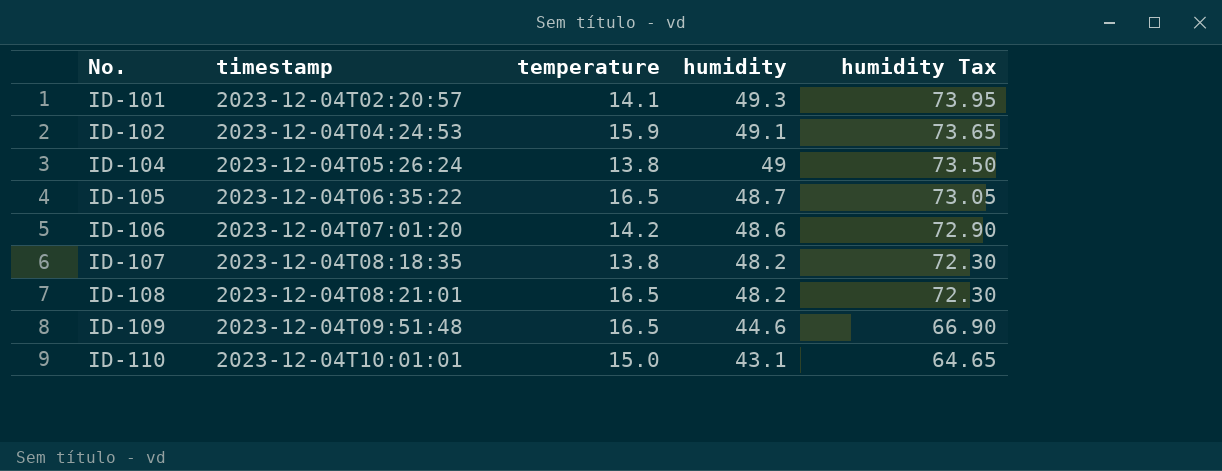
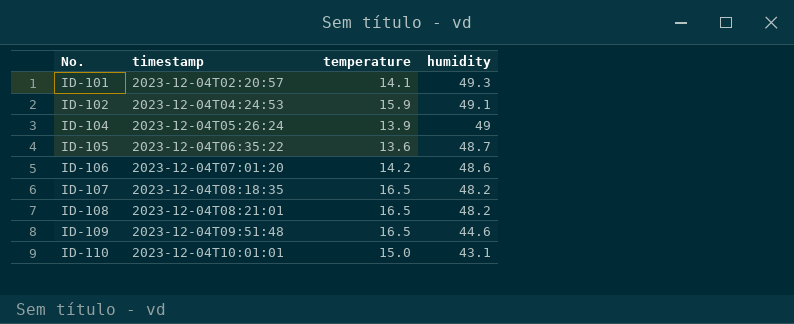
column humidity Tax | formula: [humidity] * 1.5 -> none
ID-104 | temperature: 13.8 -> 13.9
ID-105 | temperature: 16.5 -> 13.6
ID-107 | temperature: 13.8 -> 16.5

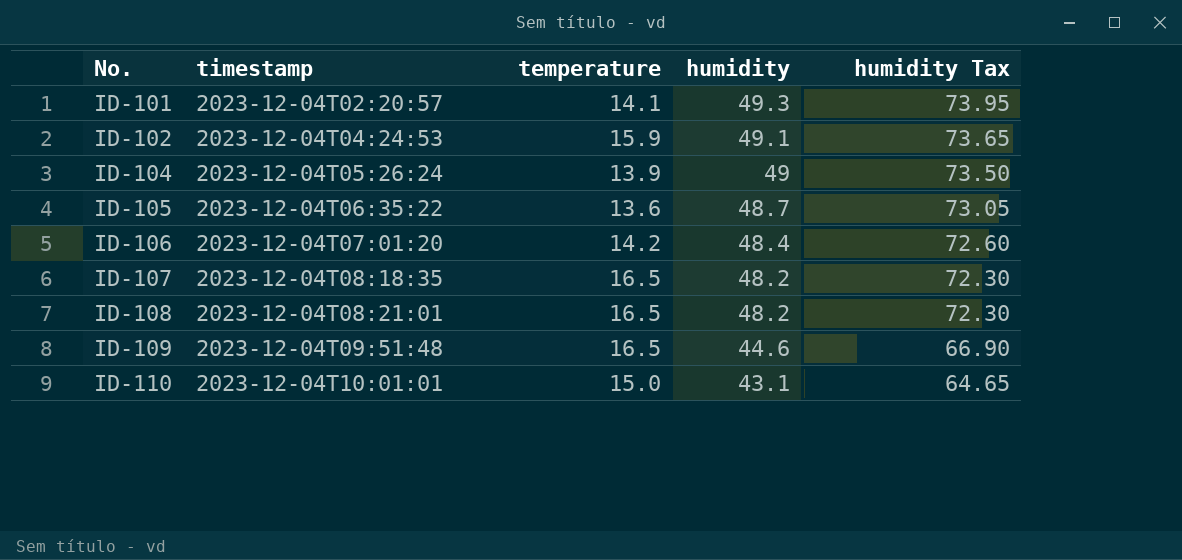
column humidity Tax | formula: none -> [humidity] * 1.5
ID-106 | humidity: 48.6 -> 48.4

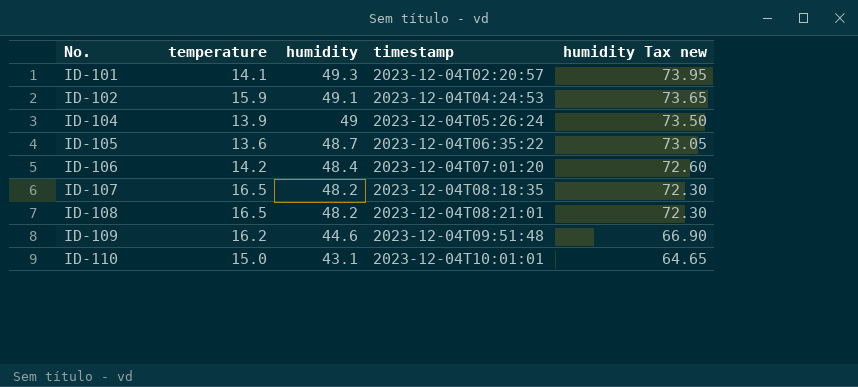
column timestamp | position: 2 -> 4
column name: humidity Tax -> humidity Tax new
ID-109 | temperature: 16.5 -> 16.2

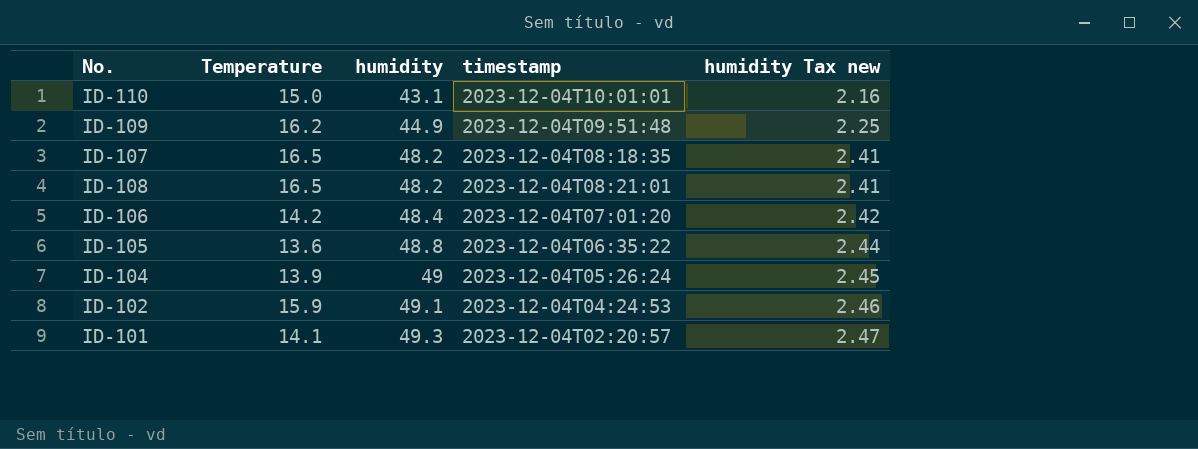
row order: No. ascending -> humidity ascending
column name: temperature -> Temperature
column humidity Tax new | formula: [humidity] * 1.5 -> [humidity] * 0.05
ID-109 | humidity: 44.6 -> 44.9
ID-105 | humidity: 48.7 -> 48.8

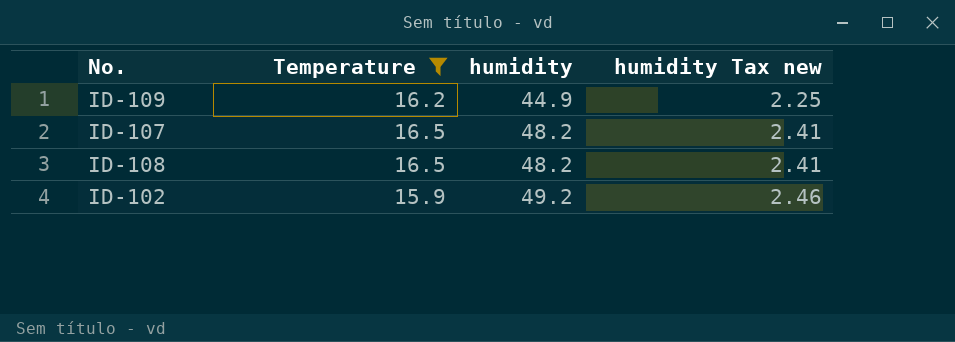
filter: none -> Temperature >= 15.9
column timestamp | position: 4 -> none
ID-102 | humidity: 49.1 -> 49.2

